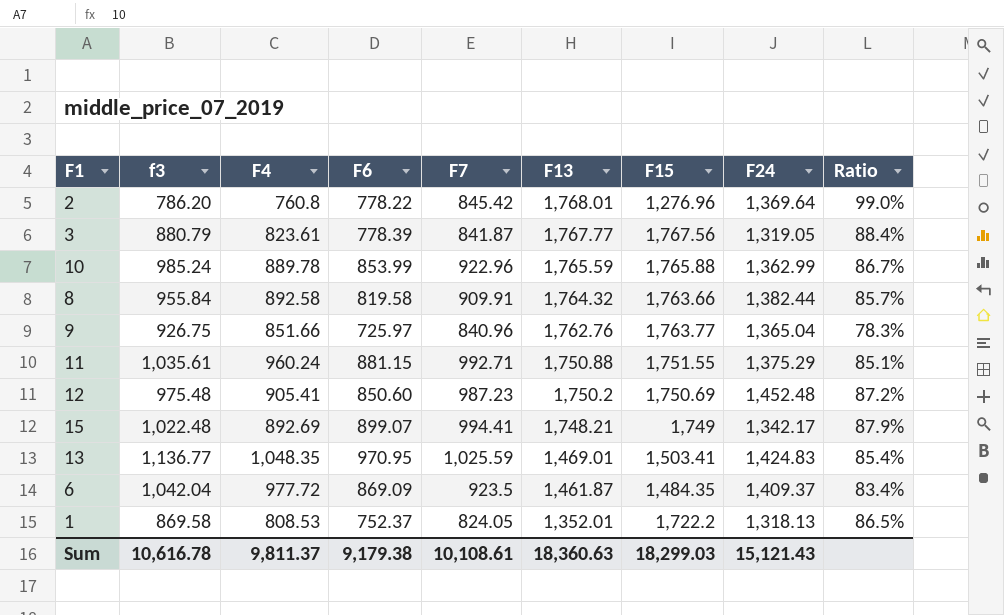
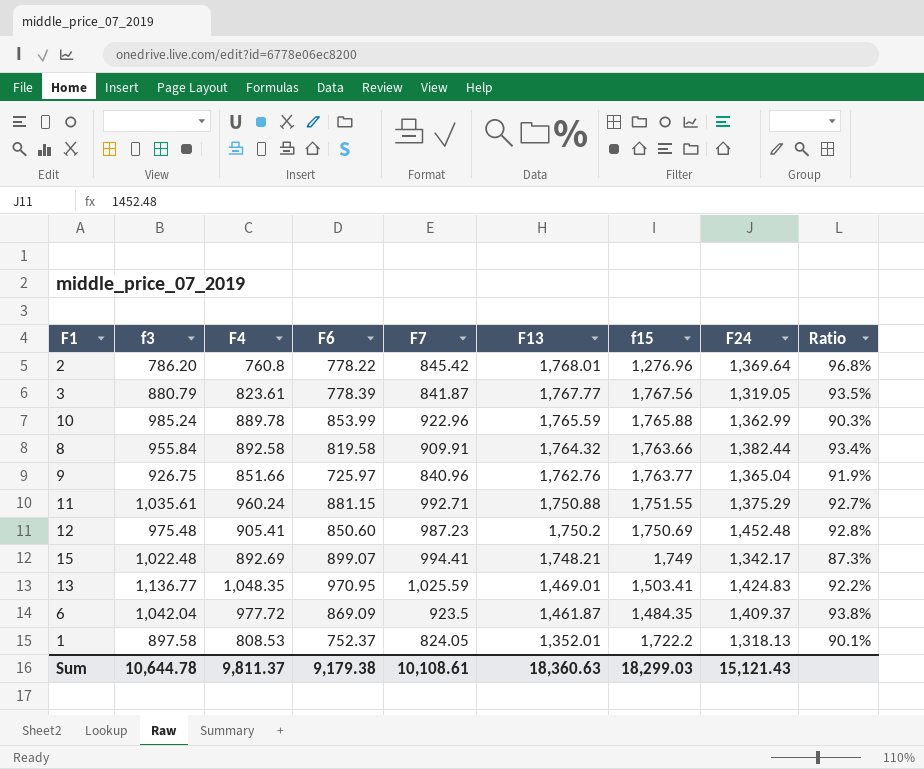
column name: F15 -> f15
column Ratio | formula: [F6] / [f3] -> [F4] / [f3]
1 | f3: 869.58 -> 897.58
Sum | f3: 10,616.78 -> 10,644.78

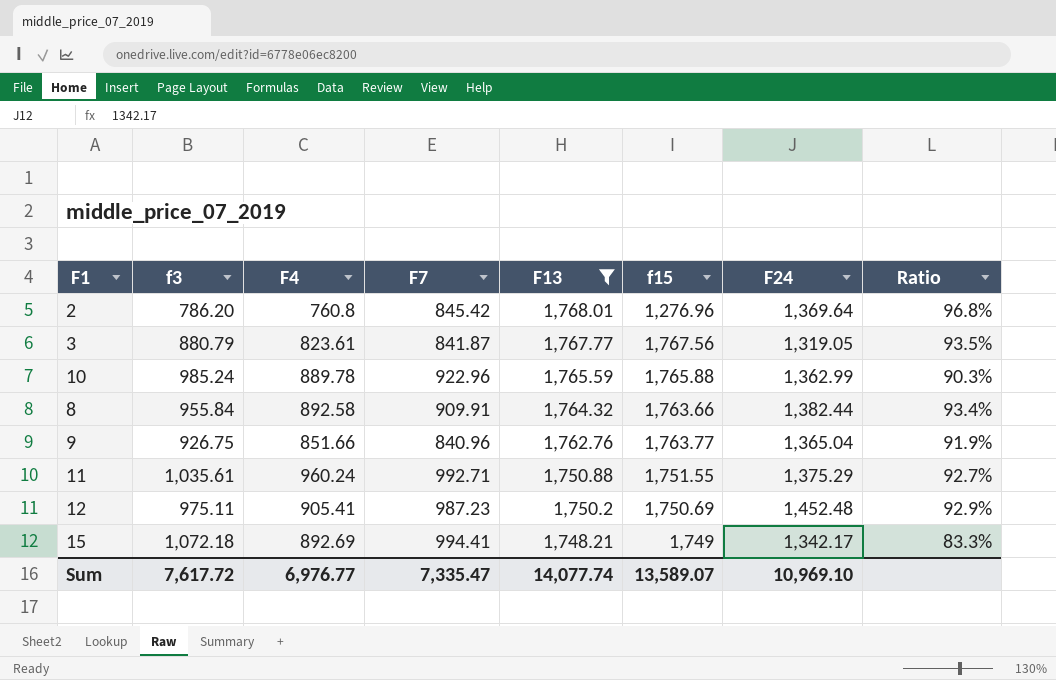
filter: none -> F13 >= 1,748.21
column F6 | position: 4 -> none
12 | f3: 975.48 -> 975.11
12 | Ratio: 92.8% -> 92.9%
15 | f3: 1,022.48 -> 1,072.18
15 | Ratio: 87.3% -> 83.3%
Sum | f3: 10,644.78 -> 7,617.72
Sum | F4: 9,811.37 -> 6,976.77
Sum | F7: 10,108.61 -> 7,335.47
Sum | F13: 18,360.63 -> 14,077.74
Sum | f15: 18,299.03 -> 13,589.07
Sum | F24: 15,121.43 -> 10,969.10

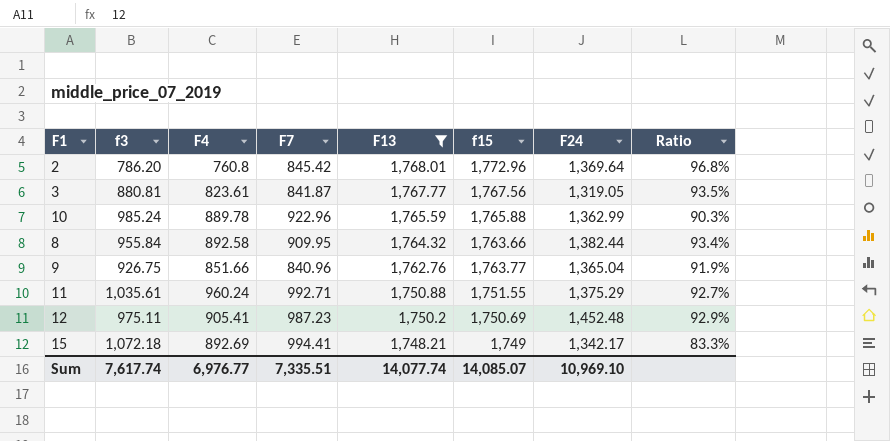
2 | f15: 1,276.96 -> 1,772.96
3 | f3: 880.79 -> 880.81
8 | F7: 909.91 -> 909.95
Sum | f3: 7,617.72 -> 7,617.74
Sum | F7: 7,335.47 -> 7,335.51
Sum | f15: 13,589.07 -> 14,085.07

